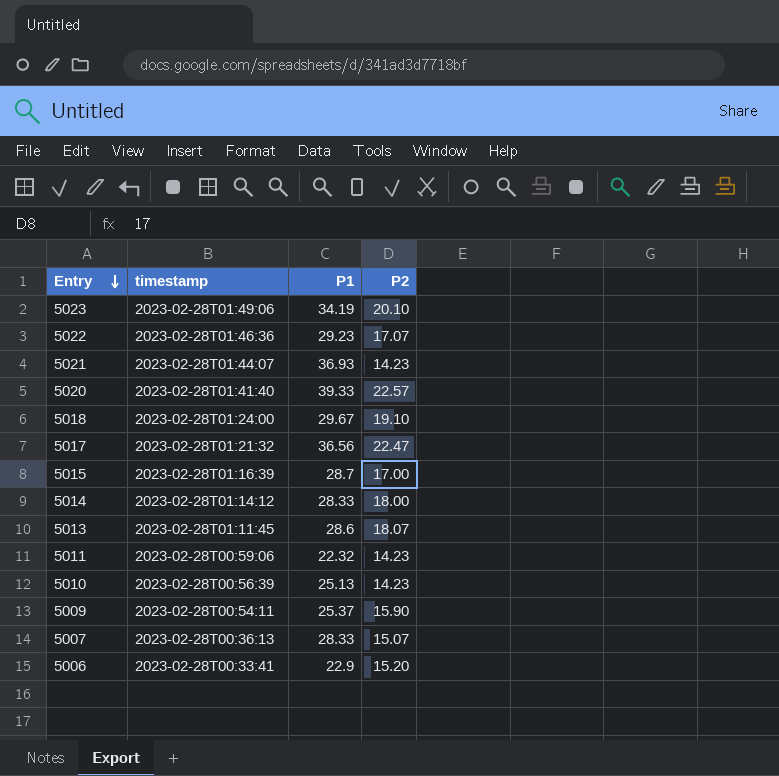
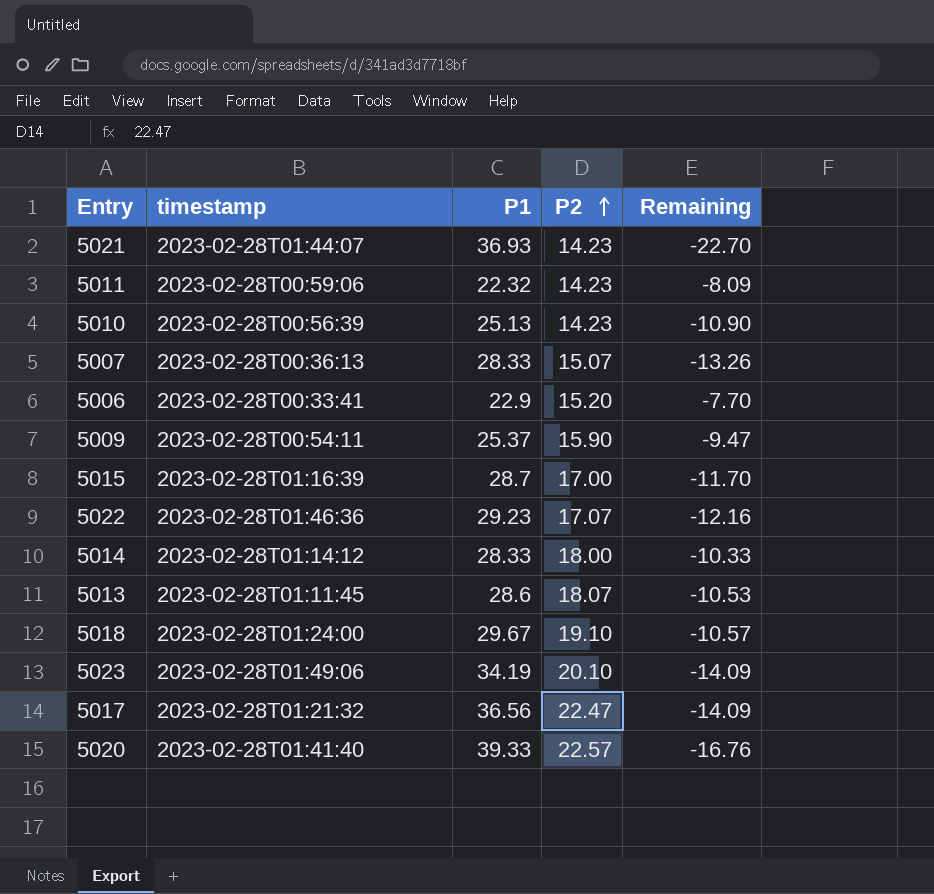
row order: Entry descending -> P2 ascending
column Remaining | formula: none -> [P2] - [P1]

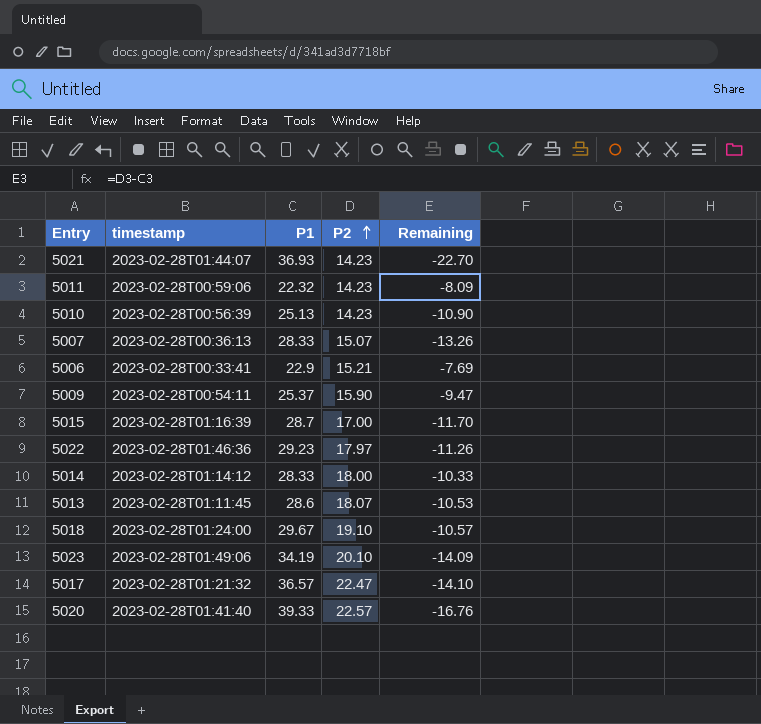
5006 | P2: 15.20 -> 15.21
5006 | Remaining: -7.70 -> -7.69
5022 | P2: 17.07 -> 17.97
5022 | Remaining: -12.16 -> -11.26
5017 | P1: 36.56 -> 36.57
5017 | Remaining: -14.09 -> -14.10

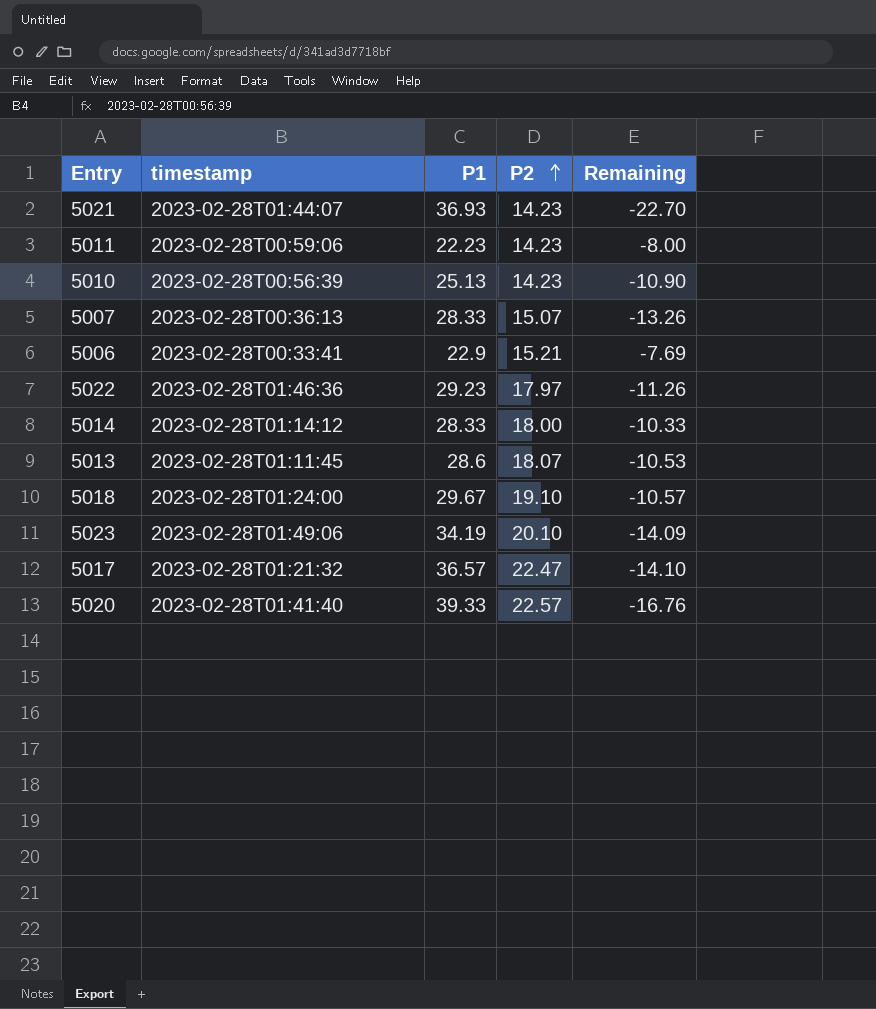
row 5009: 2023-02-28T00:54:11 | 25.37 | 15.90 | -9.47 -> none
row 5015: 2023-02-28T01:16:39 | 28.7 | 17.00 | -11.70 -> none
5011 | P1: 22.32 -> 22.23
5011 | Remaining: -8.09 -> -8.00

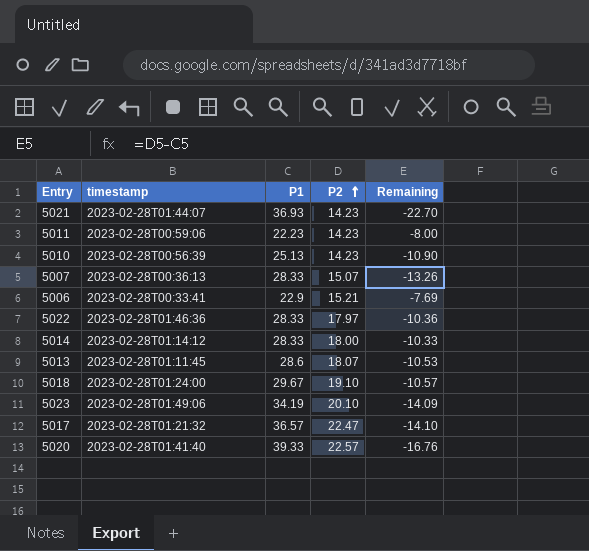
5022 | P1: 29.23 -> 28.33
5022 | Remaining: -11.26 -> -10.36

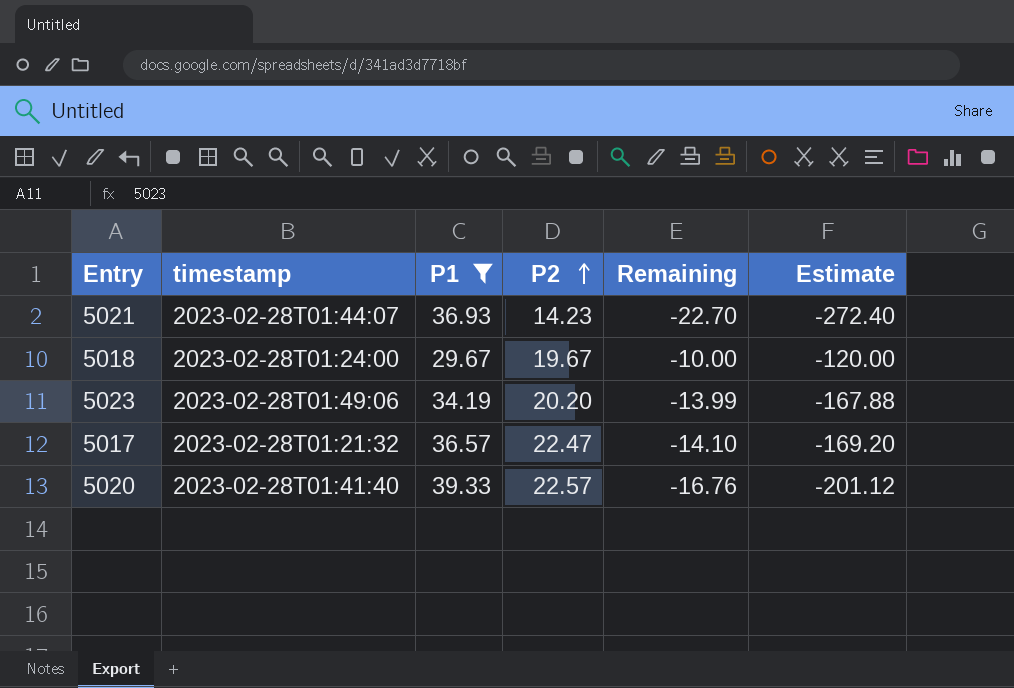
filter: none -> P1 >= 29.67
column Estimate | formula: none -> [Remaining] * 12
5018 | P2: 19.10 -> 19.67
5018 | Remaining: -10.57 -> -10.00
5023 | P2: 20.10 -> 20.20
5023 | Remaining: -14.09 -> -13.99

